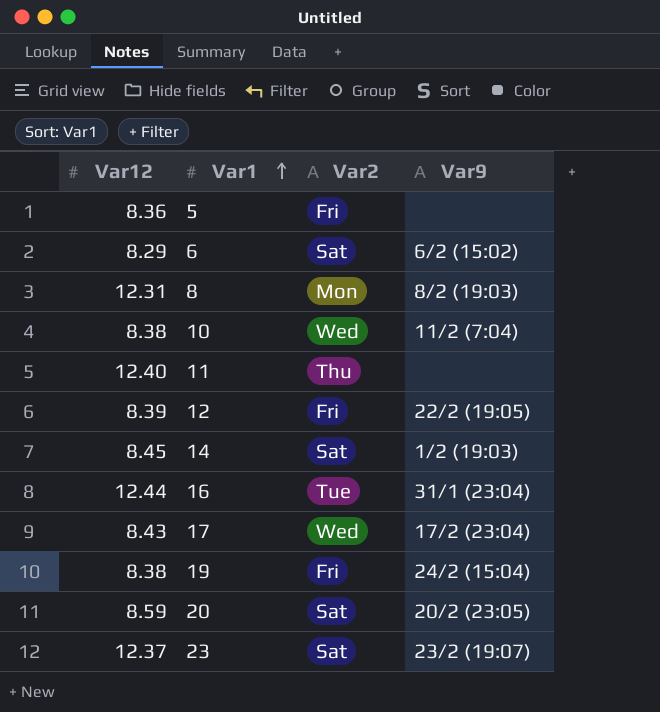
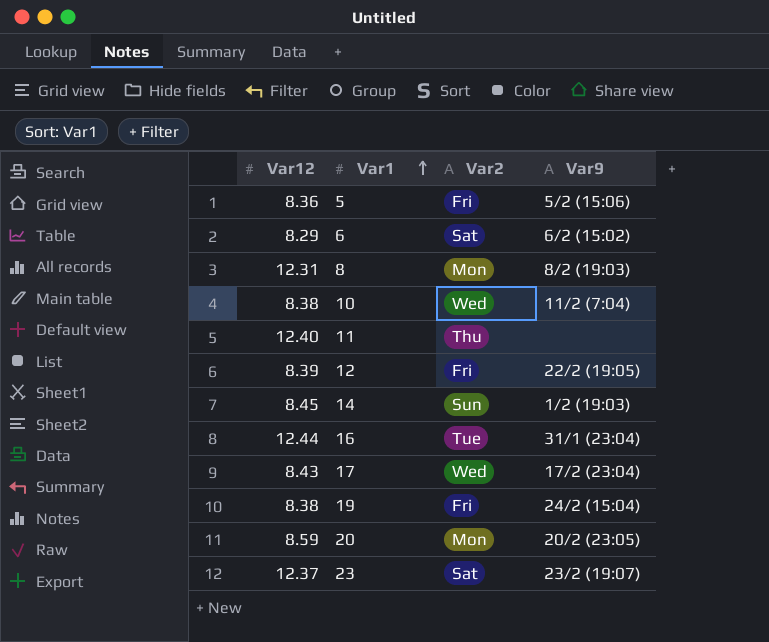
5 | Var9: none -> 5/2 (15:06)
14 | Var2: Sat -> Sun
20 | Var2: Sat -> Mon

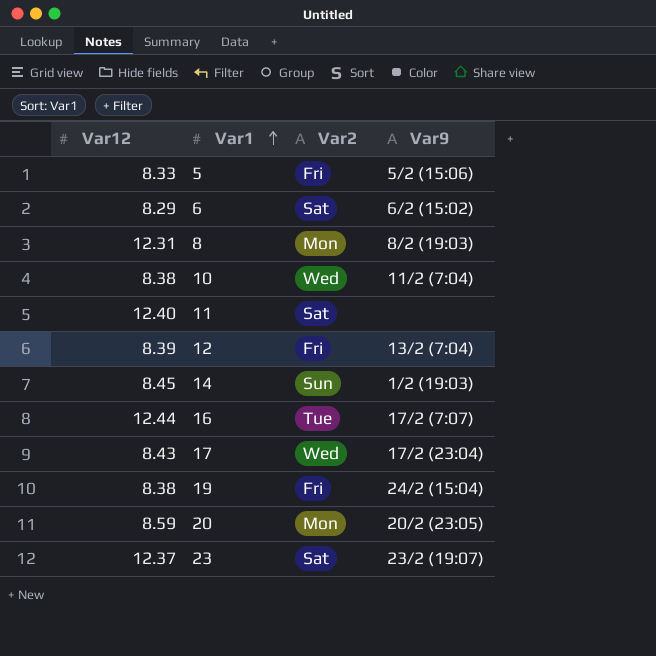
5 | Var12: 8.36 -> 8.33
11 | Var2: Thu -> Sat
12 | Var9: 22/2 (19:05) -> 13/2 (7:04)
16 | Var9: 31/1 (23:04) -> 17/2 (7:07)

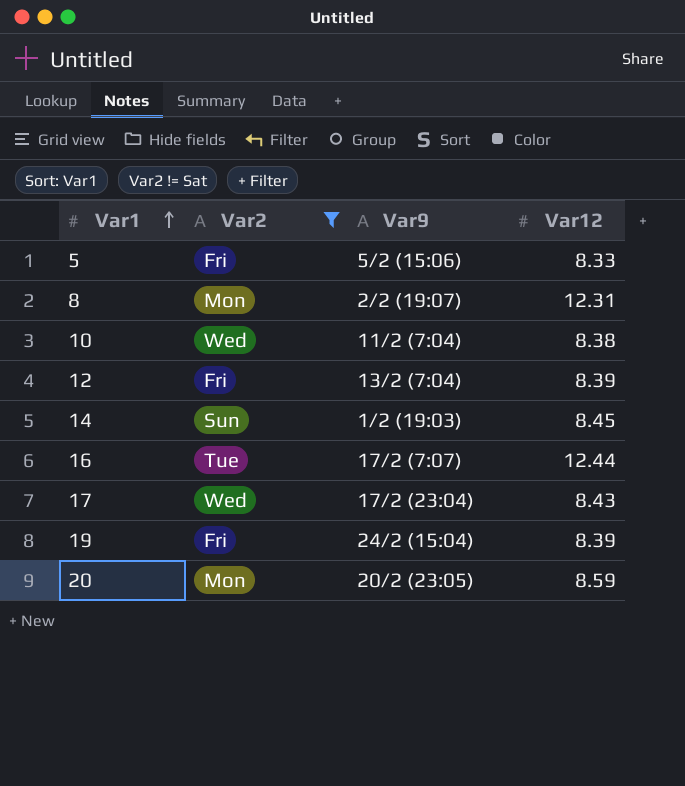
filter: none -> Var2 != Sat
column Var12 | position: 1 -> 4
8 | Var9: 8/2 (19:03) -> 2/2 (19:07)
19 | Var12: 8.38 -> 8.39

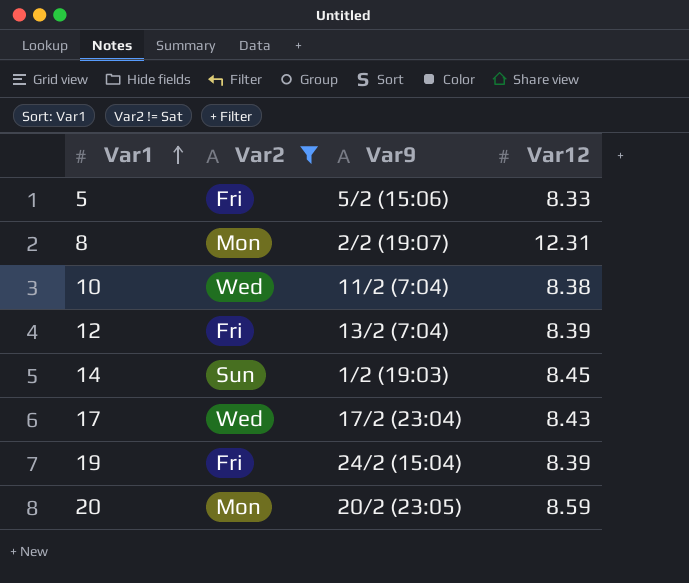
row 16: Tue | 17/2 (7:07) | 12.44 -> none

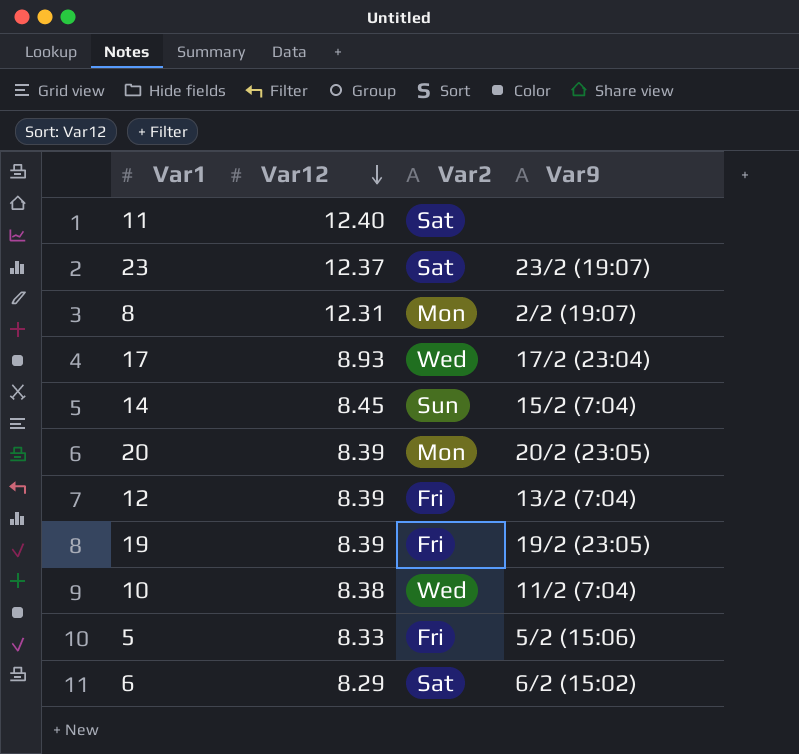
filter: Var2 != Sat -> none
row order: Var1 ascending -> Var12 descending
column Var12 | position: 4 -> 2
17 | Var12: 8.43 -> 8.93
14 | Var9: 1/2 (19:03) -> 15/2 (7:04)
20 | Var12: 8.59 -> 8.39
19 | Var9: 24/2 (15:04) -> 19/2 (23:05)

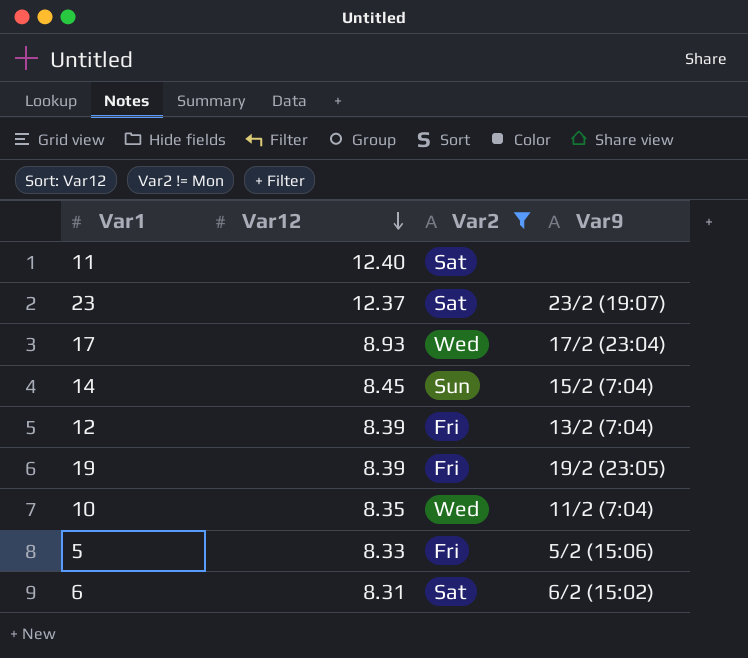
filter: none -> Var2 != Mon
10 | Var12: 8.38 -> 8.35
6 | Var12: 8.29 -> 8.31

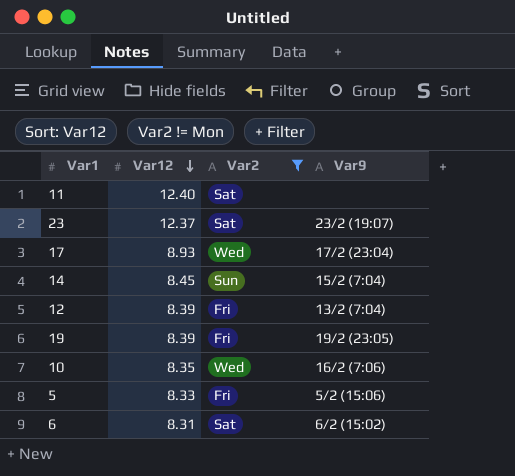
10 | Var9: 11/2 (7:04) -> 16/2 (7:06)

